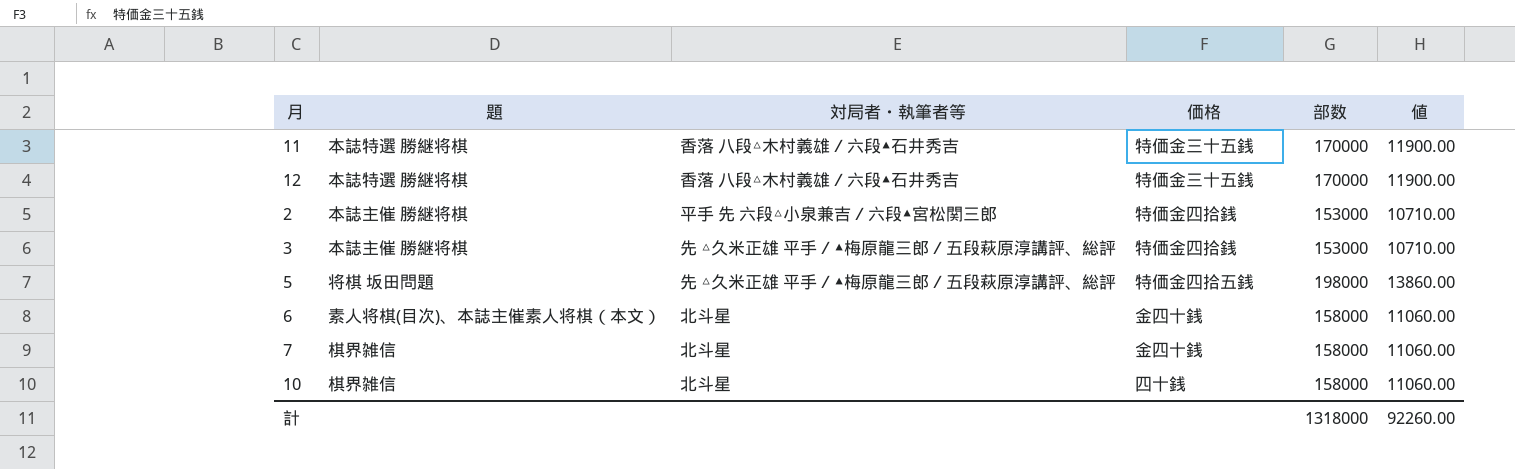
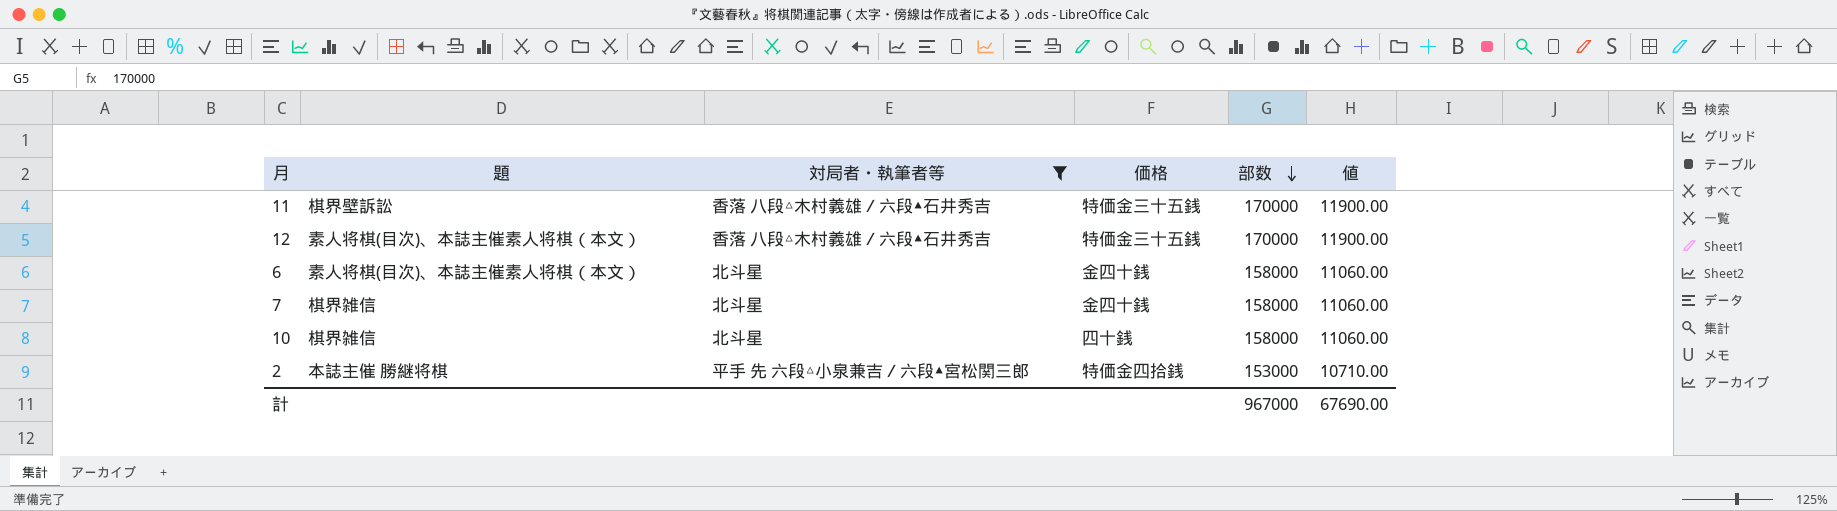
filter: none -> 対局者・執筆者等 != 先 △久米正雄 平手／▲梅原龍三郎／五段萩原淳講評、総評
row order: none -> 部数 descending
11 | 題: 本誌特選 勝継将棋 -> 棋界壁訴訟
12 | 題: 本誌特選 勝継将棋 -> 素人将棋(目次)、本誌主催素人将棋（本文）
計 | 部数: 1318000 -> 967000
計 | 値: 92260.00 -> 67690.00

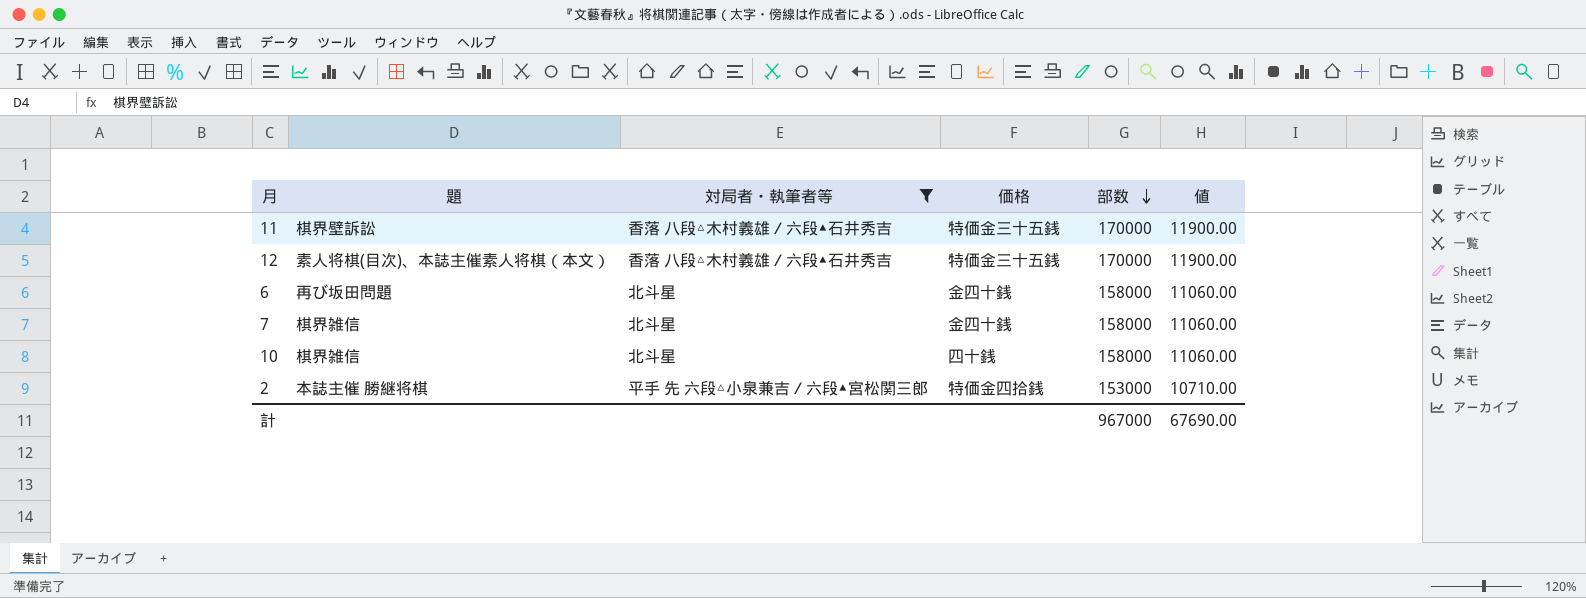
6 | 題: 素人将棋(目次)、本誌主催素人将棋（本文） -> 再び坂田問題

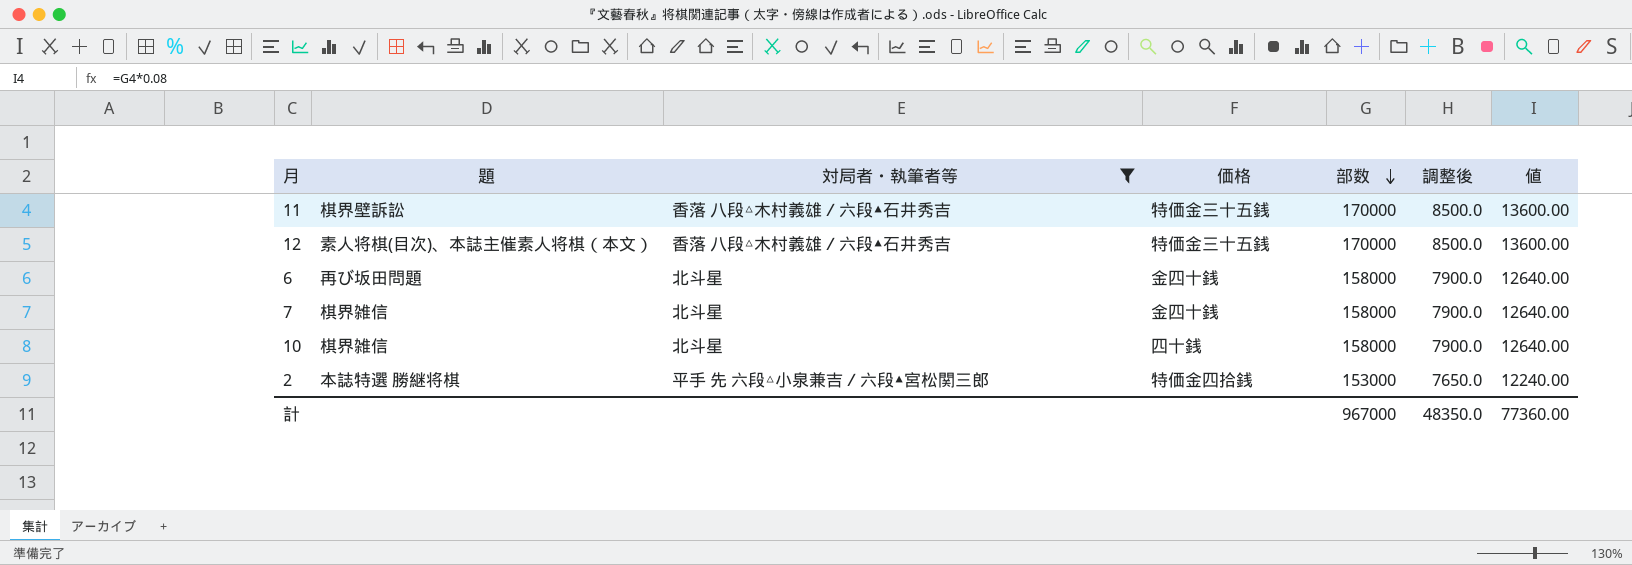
column 調整後 | formula: none -> [部数] * 0.05
column 値 | formula: [部数] * 0.07 -> [部数] * 0.08
2 | 題: 本誌主催 勝継将棋 -> 本誌特選 勝継将棋
計 | 値: 67690.00 -> 77360.00

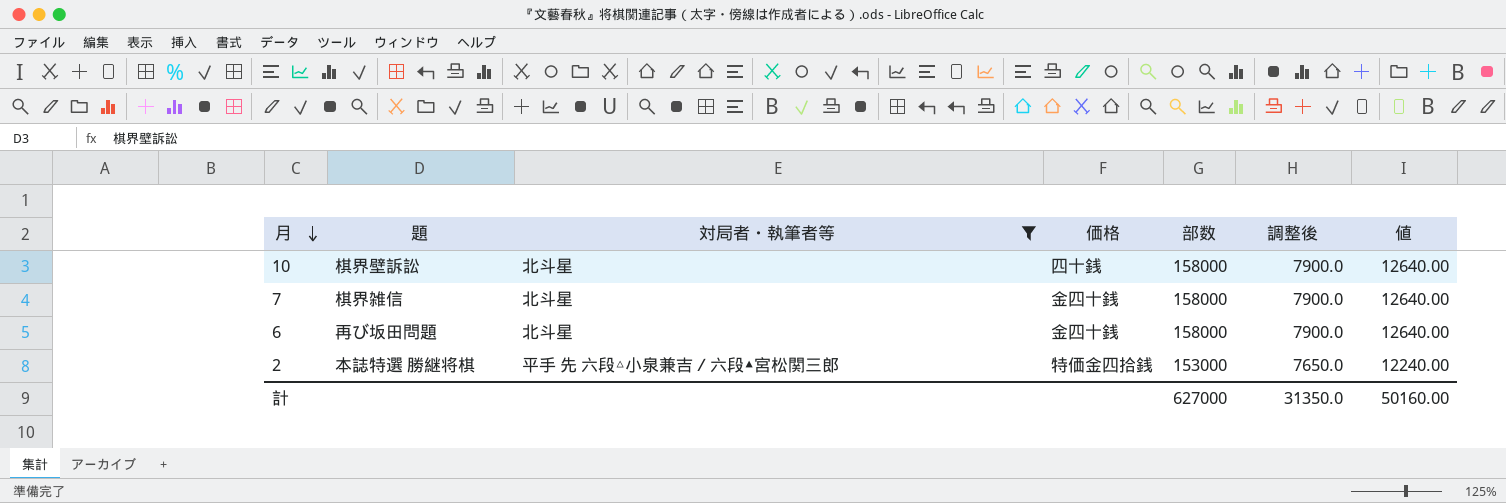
row order: 部数 descending -> 月 descending
row 11: 棋界壁訴訟 | 香落 八段△木村義雄／六段▲石井秀吉 | 特価金三十五銭 | 170000 | 8500.0 | 13600.00 -> none
row 12: 素人将棋(目次)、本誌主催素人将棋（本文） | 香落 八段△木村義雄／六段▲石井秀吉 | 特価金三十五銭 | 170000 | 8500.0 | 13600.00 -> none
10 | 題: 棋界雑信 -> 棋界壁訴訟
計 | 部数: 967000 -> 627000
計 | 調整後: 48350.0 -> 31350.0
計 | 値: 77360.00 -> 50160.00

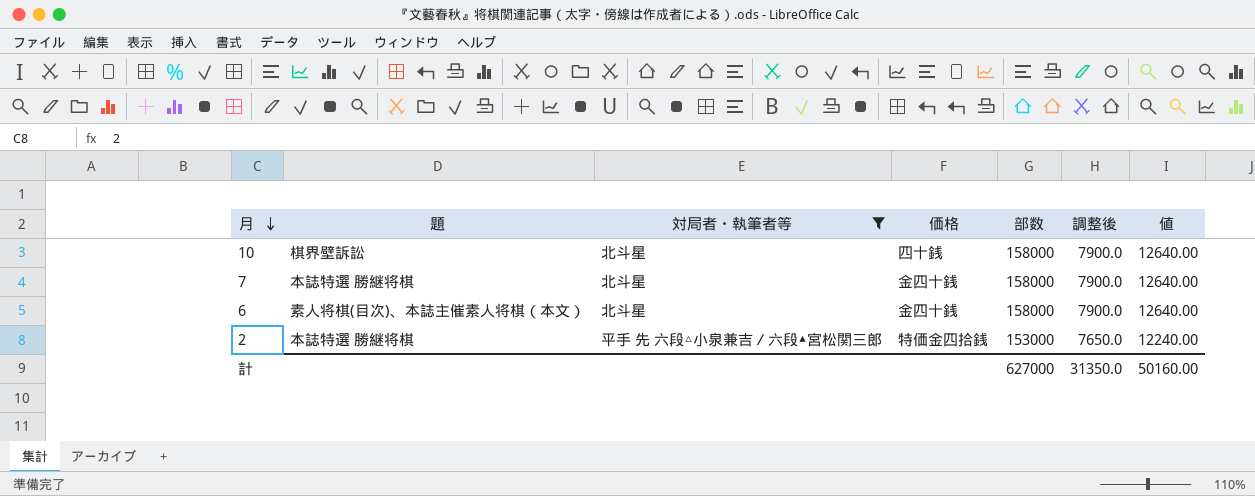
7 | 題: 棋界雑信 -> 本誌特選 勝継将棋
6 | 題: 再び坂田問題 -> 素人将棋(目次)、本誌主催素人将棋（本文）

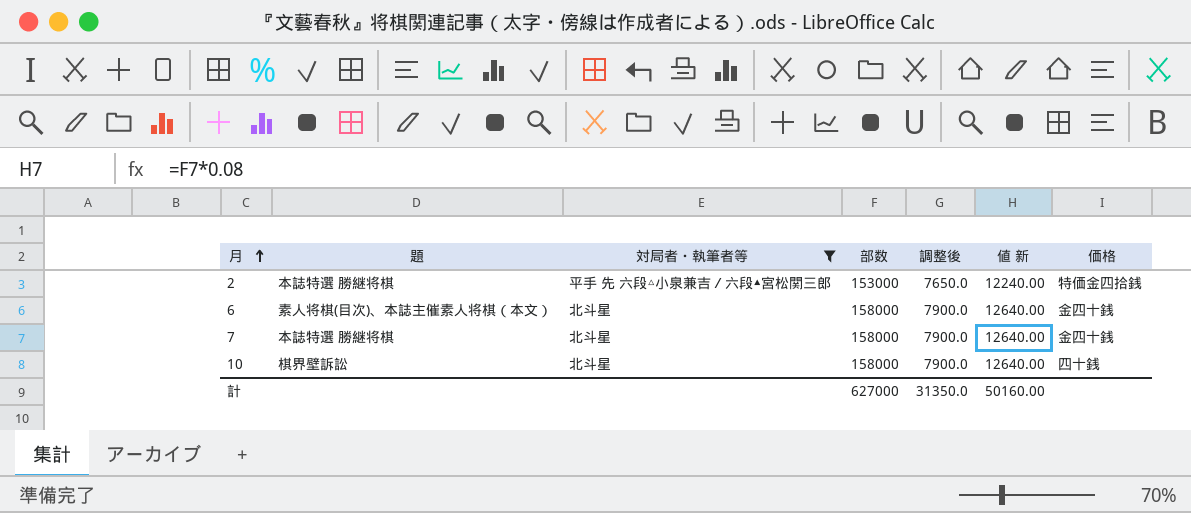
row order: 月 descending -> 月 ascending
column name: 値 -> 値 新
column 価格 | position: 4 -> 7

